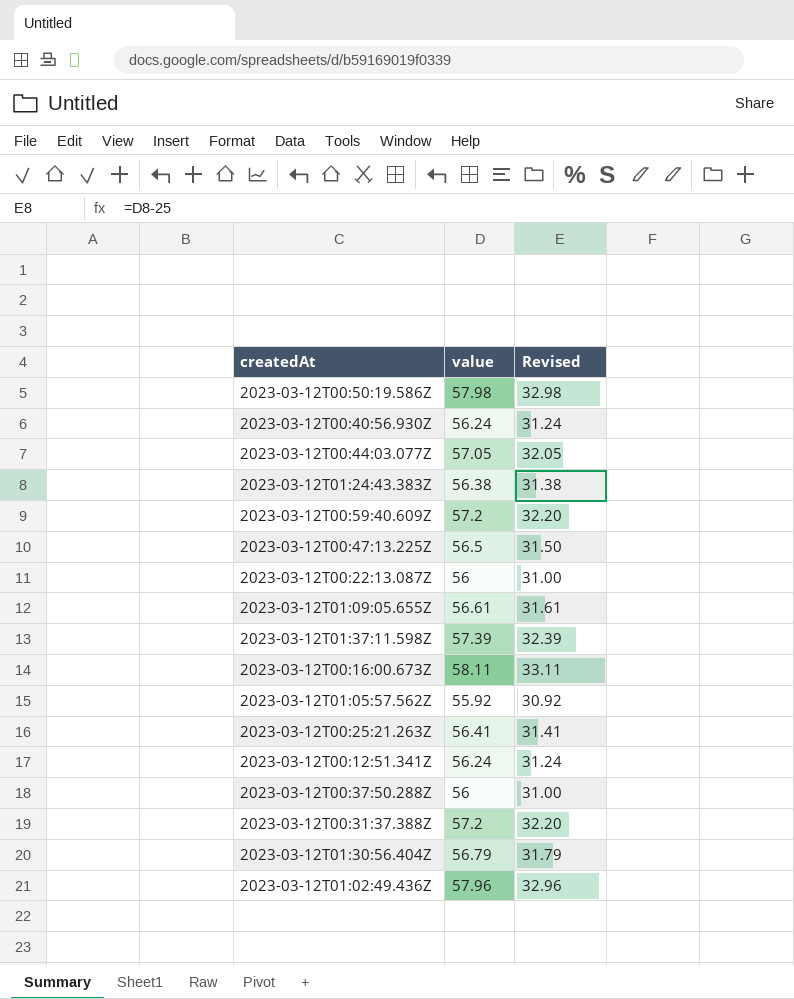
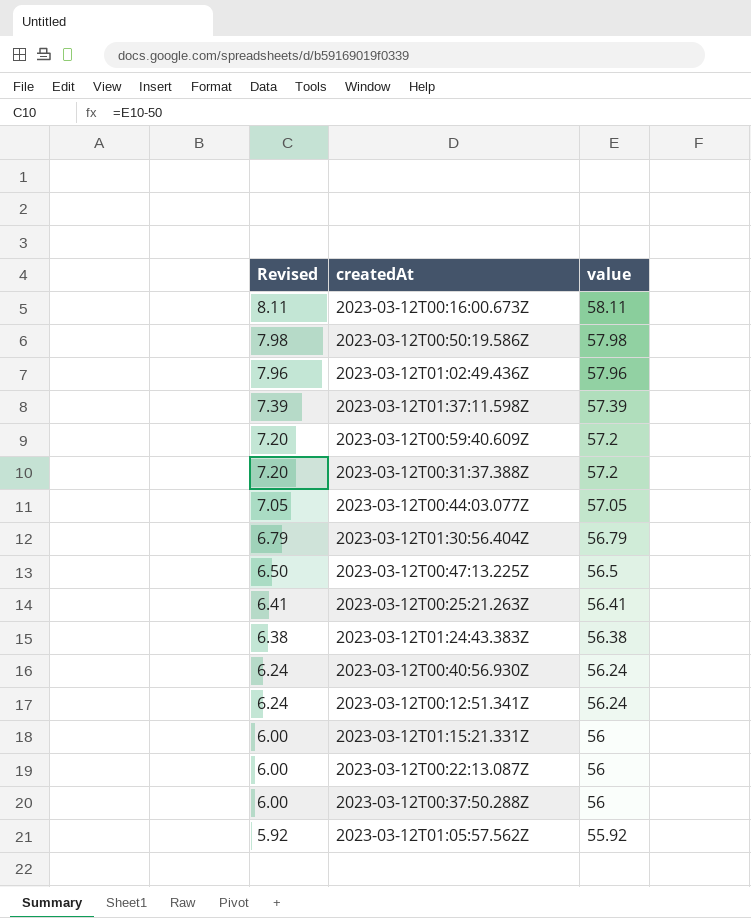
row order: none -> Revised descending
column Revised | formula: [value] - 25 -> [value] - 50
column Revised | position: 3 -> 1
row 2023-03-12T01:09:05.655Z: 56.61 | 31.61 -> none
row 2023-03-12T01:15:21.331Z: none -> 6.00 | 56

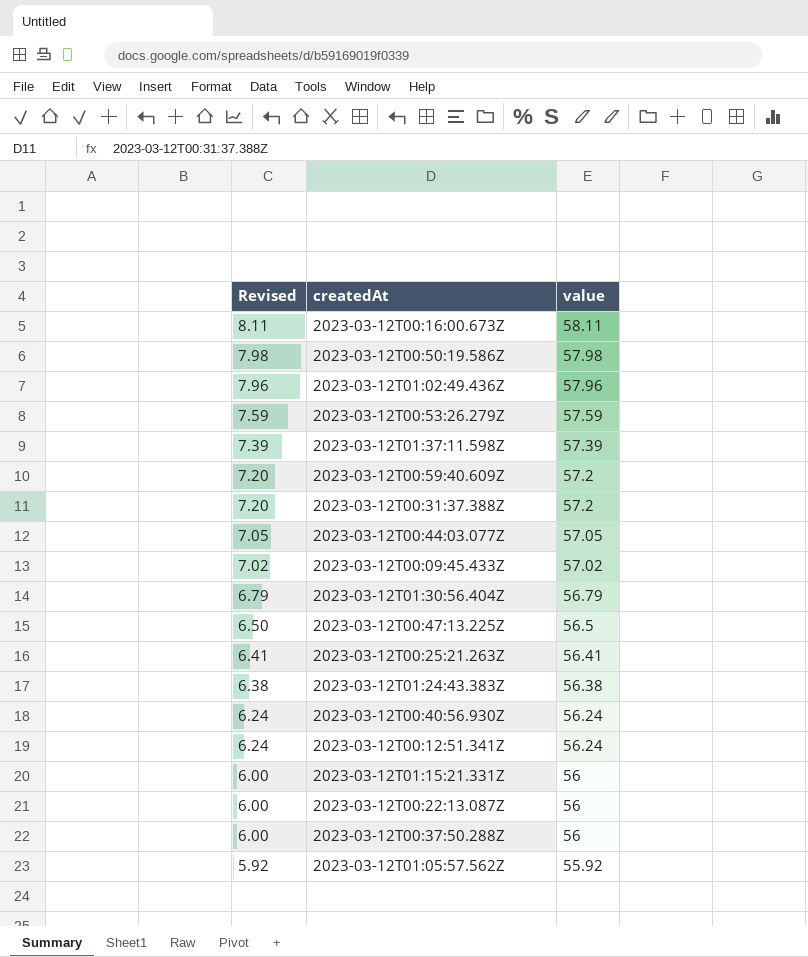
row 2023-03-12T00:53:26.279Z: none -> 7.59 | 57.59
row 2023-03-12T00:09:45.433Z: none -> 7.02 | 57.02

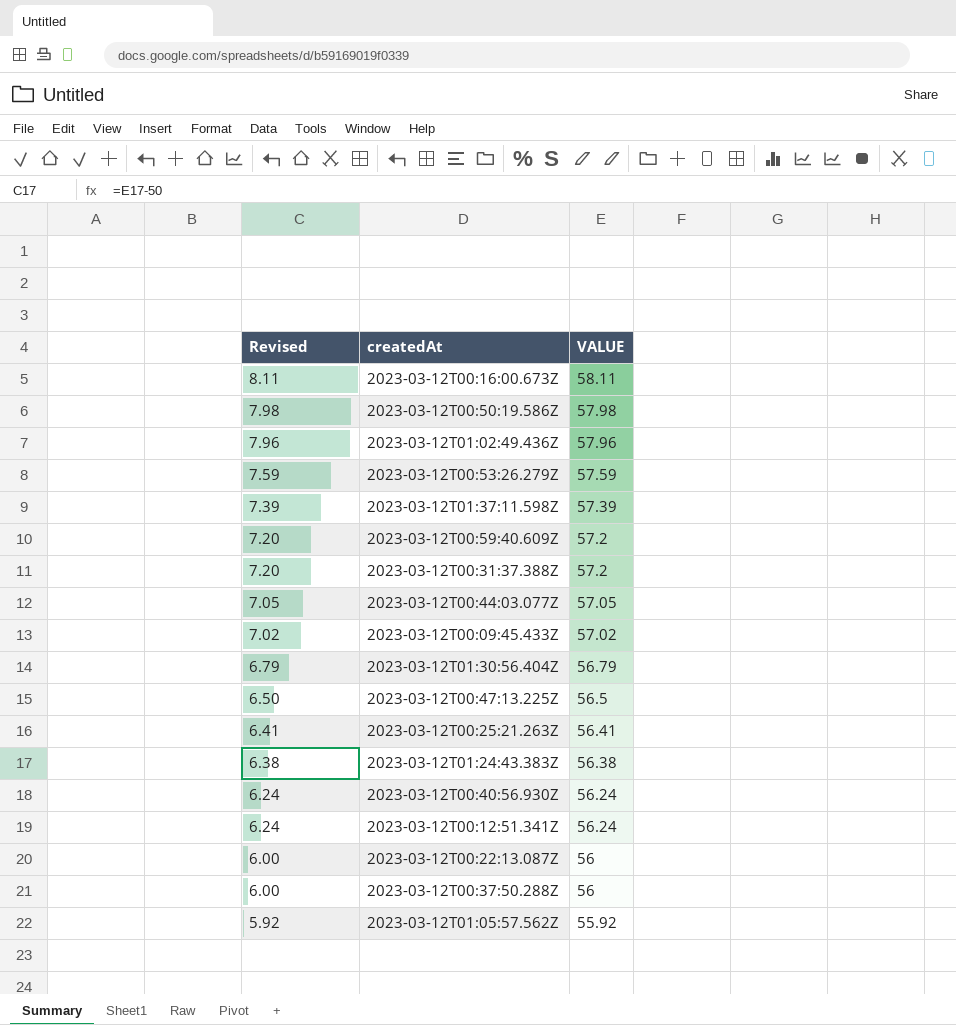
column name: value -> VALUE
row 2023-03-12T01:15:21.331Z: 6.00 | 56 -> none

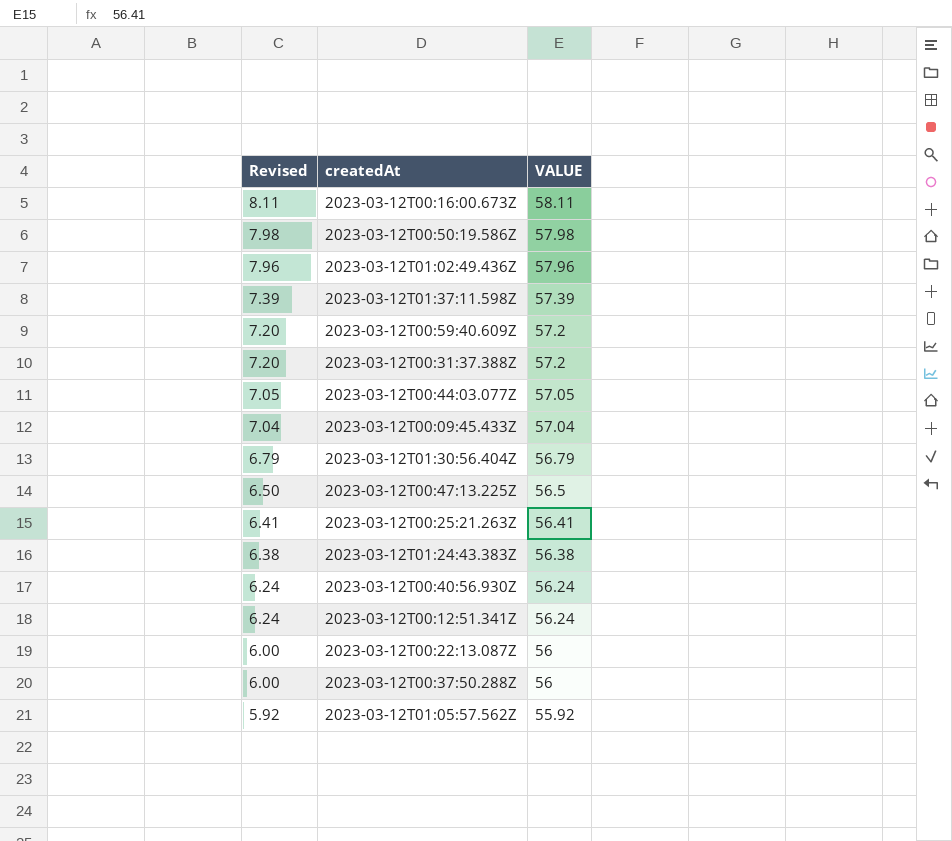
row 2023-03-12T00:53:26.279Z: 7.59 | 57.59 -> none
2023-03-12T00:09:45.433Z | Revised: 7.02 -> 7.04
2023-03-12T00:09:45.433Z | VALUE: 57.02 -> 57.04

